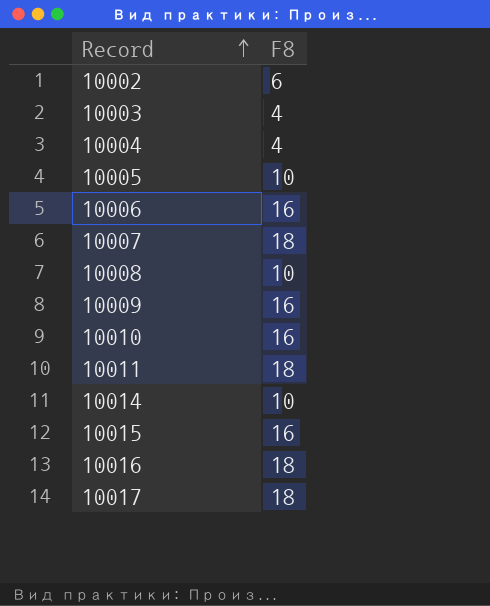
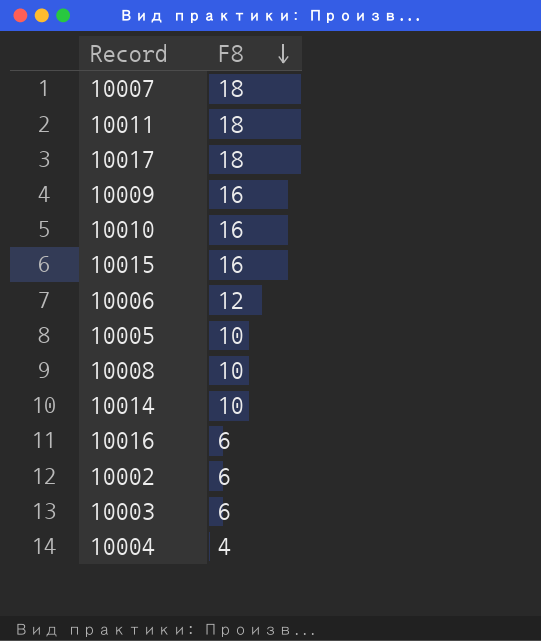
row order: Record ascending -> F8 descending
10006 | F8: 16 -> 12
10016 | F8: 18 -> 6
10003 | F8: 4 -> 6

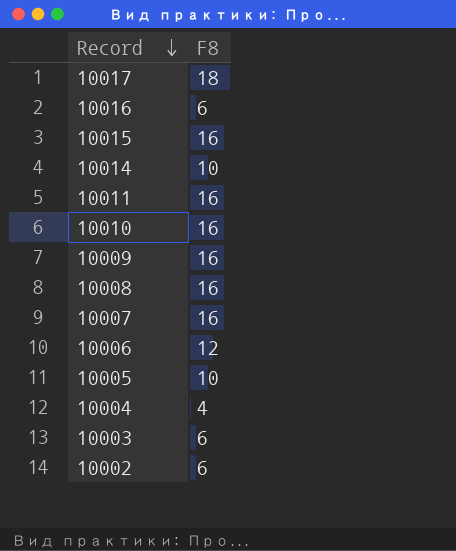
row order: F8 descending -> Record descending
10011 | F8: 18 -> 16
10008 | F8: 10 -> 16
10007 | F8: 18 -> 16

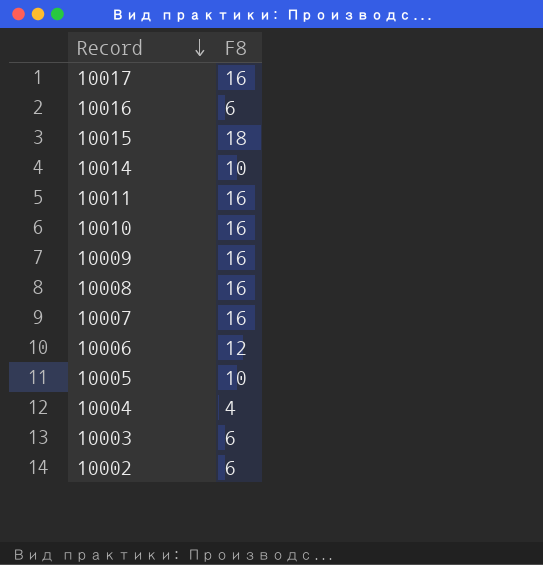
10017 | F8: 18 -> 16
10015 | F8: 16 -> 18

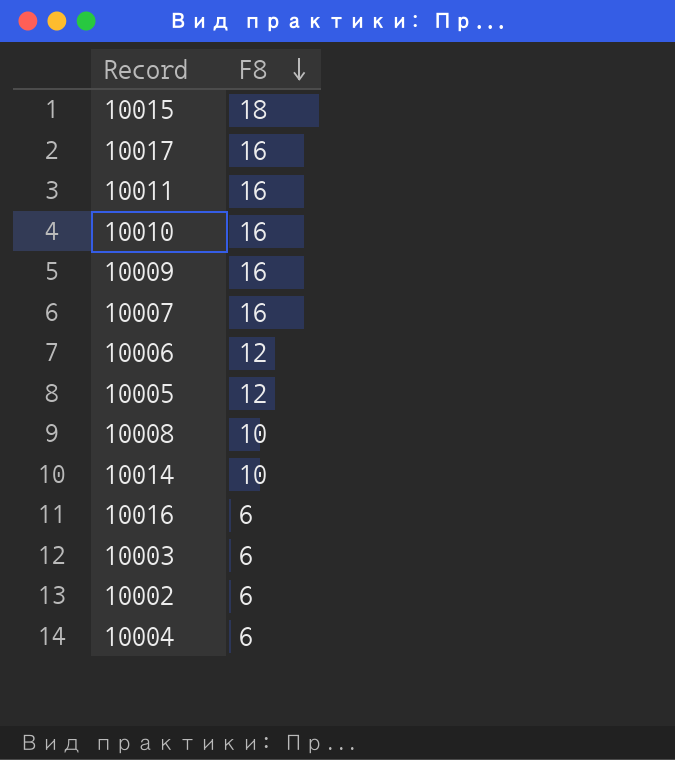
row order: Record descending -> F8 descending
10005 | F8: 10 -> 12
10008 | F8: 16 -> 10
10004 | F8: 4 -> 6

